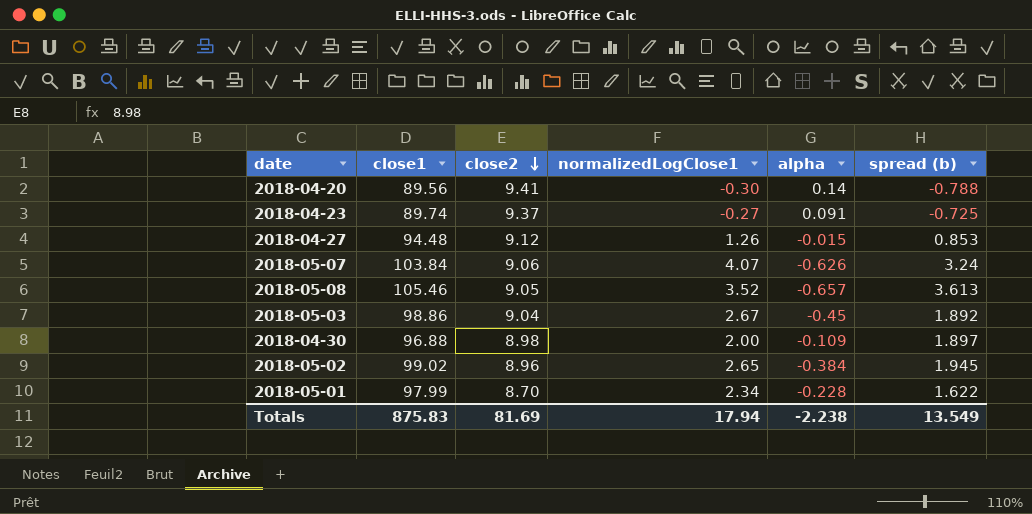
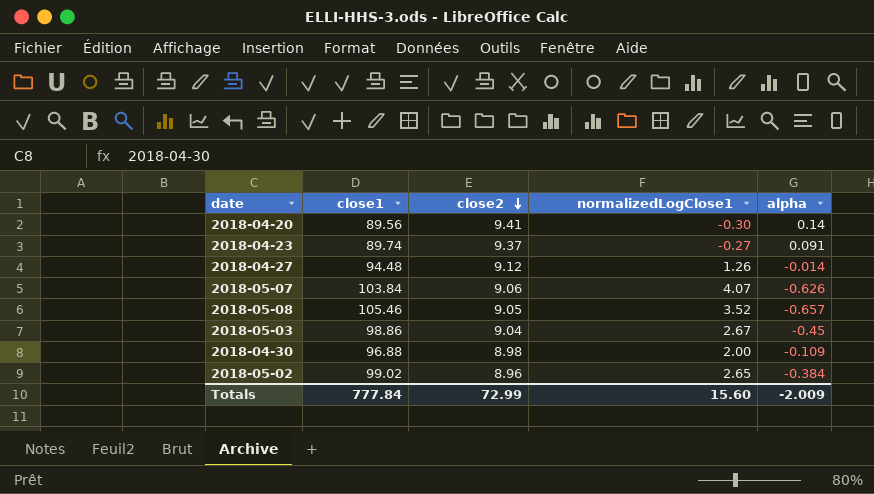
column spread (b) | position: 6 -> none
row 2018-05-01: 97.99 | 8.70 | 2.34 | -0.228 | 1.622 -> none
2018-04-27 | alpha: -0.015 -> -0.014
Totals | close1: 875.83 -> 777.84
Totals | close2: 81.69 -> 72.99
Totals | normalizedLogClose1: 17.94 -> 15.60
Totals | alpha: -2.238 -> -2.009

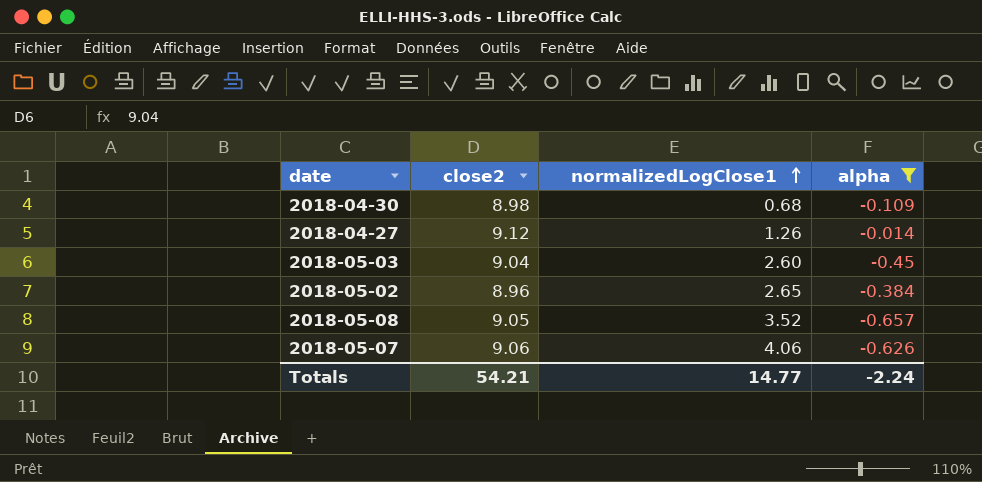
filter: none -> alpha <= -0.014
row order: close2 descending -> normalizedLogClose1 ascending
column close1 | position: 2 -> none
2018-04-30 | normalizedLogClose1: 2.00 -> 0.68
2018-05-03 | normalizedLogClose1: 2.67 -> 2.60
2018-05-07 | normalizedLogClose1: 4.07 -> 4.06
Totals | close2: 72.99 -> 54.21
Totals | normalizedLogClose1: 15.60 -> 14.77
Totals | alpha: -2.009 -> -2.24

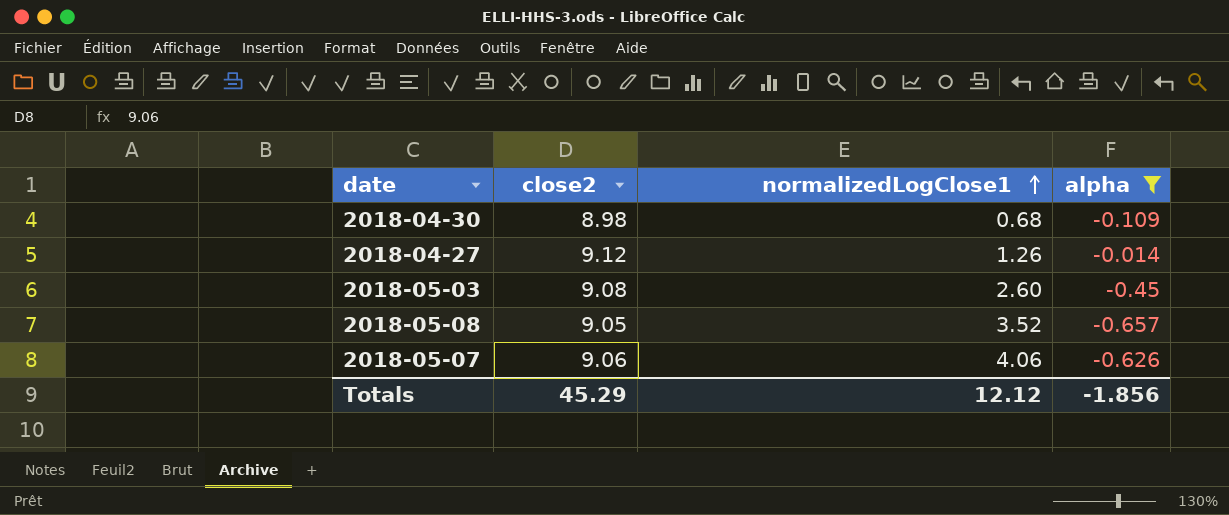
row 2018-05-02: 8.96 | 2.65 | -0.384 -> none
2018-05-03 | close2: 9.04 -> 9.08
Totals | close2: 54.21 -> 45.29
Totals | normalizedLogClose1: 14.77 -> 12.12
Totals | alpha: -2.24 -> -1.856

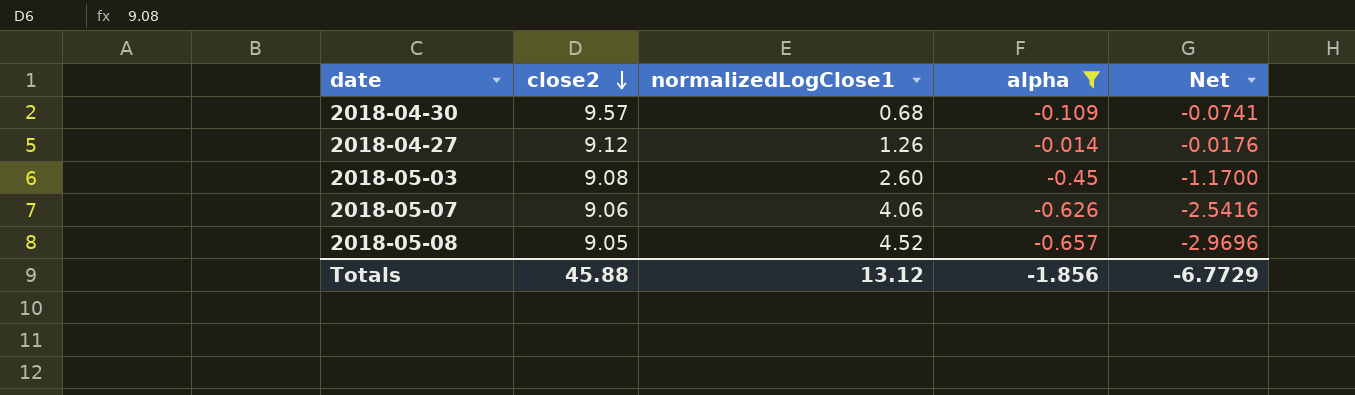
row order: normalizedLogClose1 ascending -> close2 descending
column Net | formula: none -> [normalizedLogClose1] * [alpha]
2018-04-30 | close2: 8.98 -> 9.57
2018-05-08 | normalizedLogClose1: 3.52 -> 4.52
Totals | close2: 45.29 -> 45.88
Totals | normalizedLogClose1: 12.12 -> 13.12

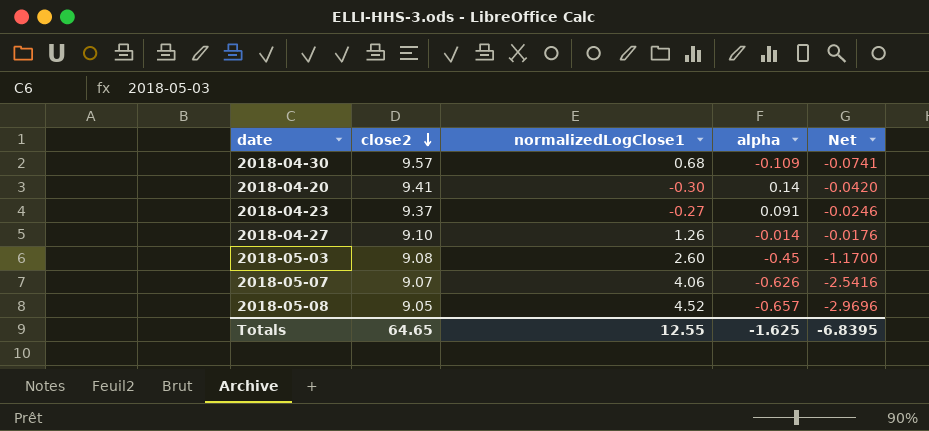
filter: alpha <= -0.014 -> none
2018-04-27 | close2: 9.12 -> 9.10
2018-05-07 | close2: 9.06 -> 9.07
Totals | close2: 45.88 -> 64.65
Totals | normalizedLogClose1: 13.12 -> 12.55
Totals | alpha: -1.856 -> -1.625
Totals | Net: -6.7729 -> -6.8395

